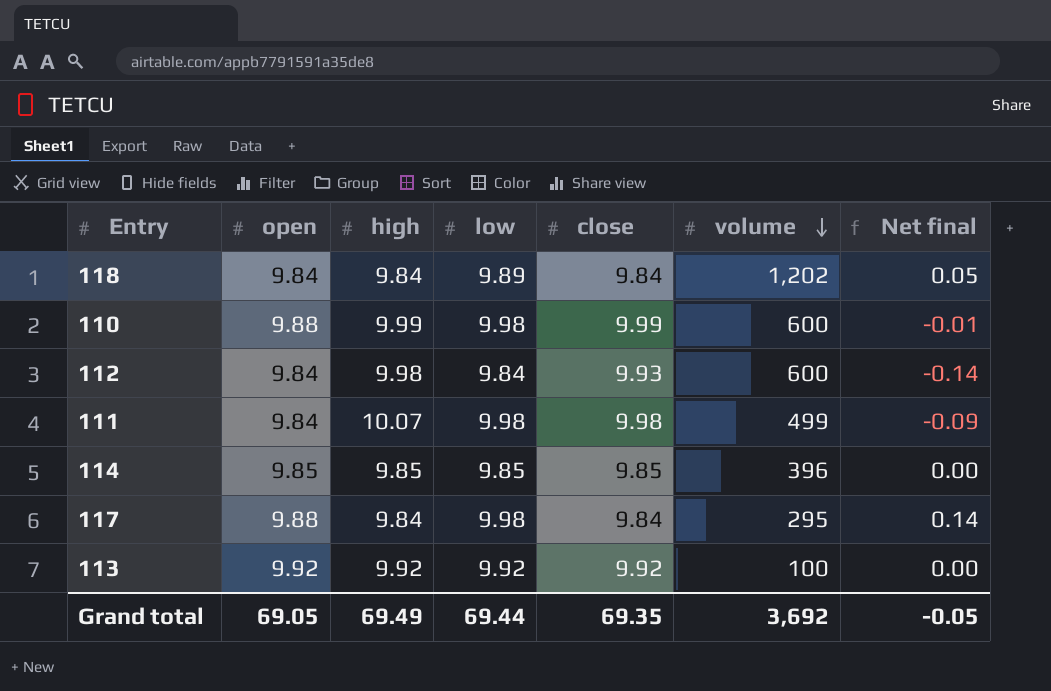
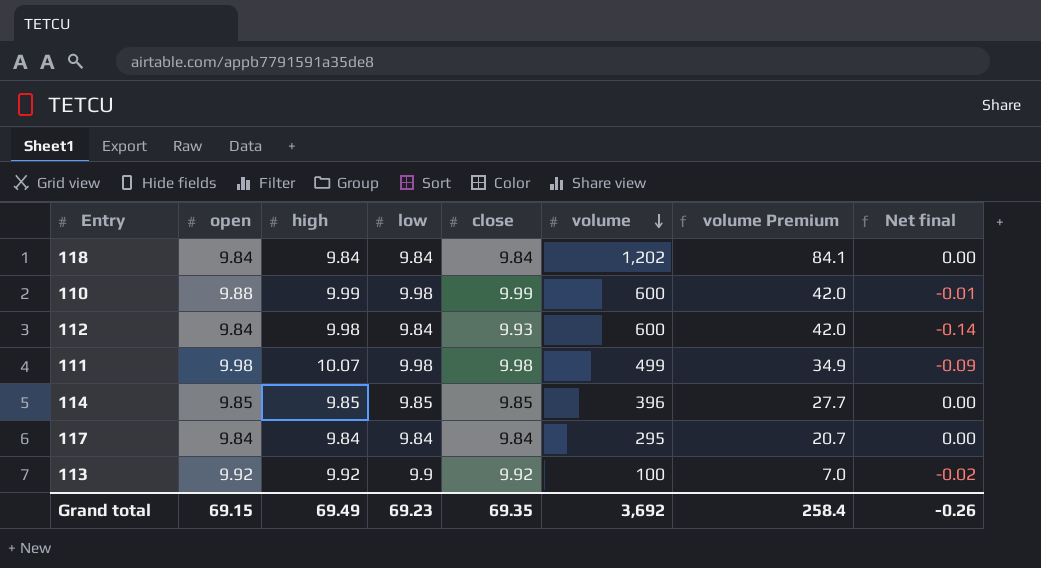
column volume Premium | formula: none -> [volume] * 0.07
118 | low: 9.89 -> 9.84
118 | Net final: 0.05 -> 0.00
111 | open: 9.84 -> 9.98
117 | open: 9.88 -> 9.84
117 | low: 9.98 -> 9.84
117 | Net final: 0.14 -> 0.00
113 | low: 9.92 -> 9.9
113 | Net final: 0.00 -> -0.02
Grand total | open: 69.05 -> 69.15
Grand total | low: 69.44 -> 69.23
Grand total | Net final: -0.05 -> -0.26

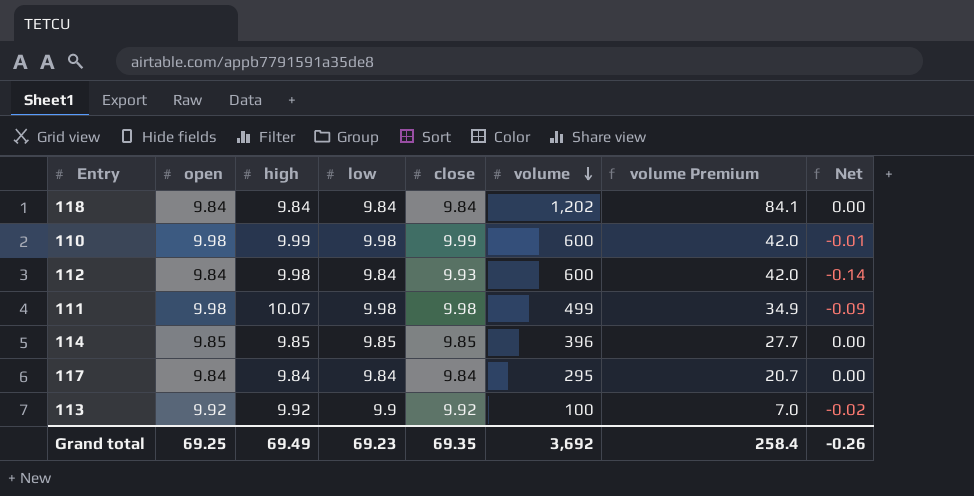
column name: Net final -> Net
110 | open: 9.88 -> 9.98
Grand total | open: 69.15 -> 69.25

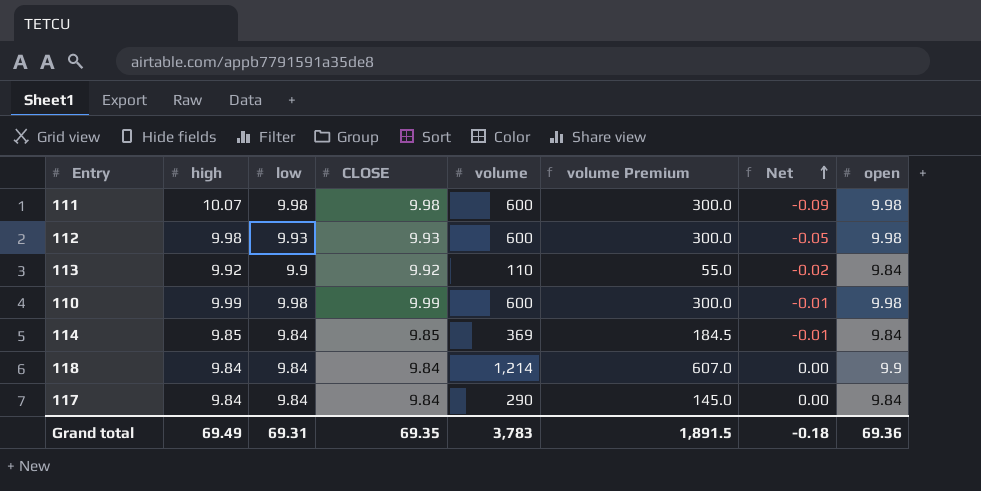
row order: volume descending -> Net ascending
column name: close -> CLOSE
column volume Premium | formula: [volume] * 0.07 -> [volume] * 0.5
column open | position: 2 -> 8
111 | volume: 499 -> 600
112 | low: 9.84 -> 9.93
112 | Net: -0.14 -> -0.05
112 | open: 9.84 -> 9.98
113 | volume: 100 -> 110
113 | open: 9.92 -> 9.84
114 | low: 9.85 -> 9.84
114 | volume: 396 -> 369
114 | Net: 0.00 -> -0.01
114 | open: 9.85 -> 9.84
118 | volume: 1,202 -> 1,214
118 | open: 9.84 -> 9.9
117 | volume: 295 -> 290
Grand total | low: 69.23 -> 69.31
Grand total | volume: 3,692 -> 3,783
Grand total | volume Premium: 258.4 -> 1,891.5
Grand total | Net: -0.26 -> -0.18
Grand total | open: 69.25 -> 69.36

